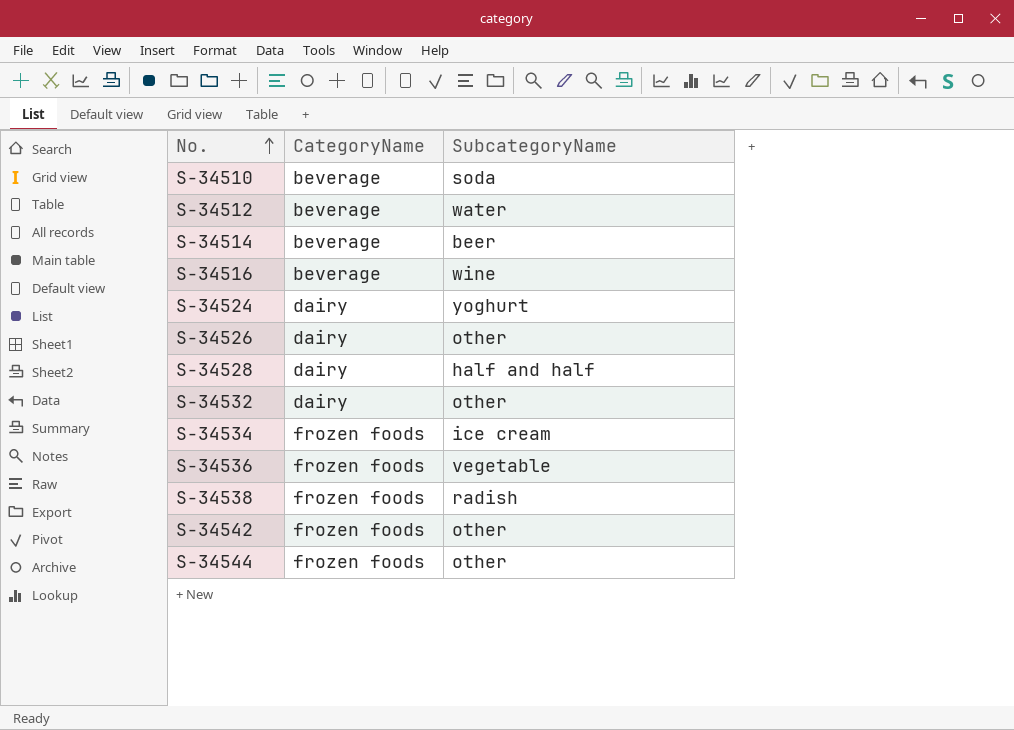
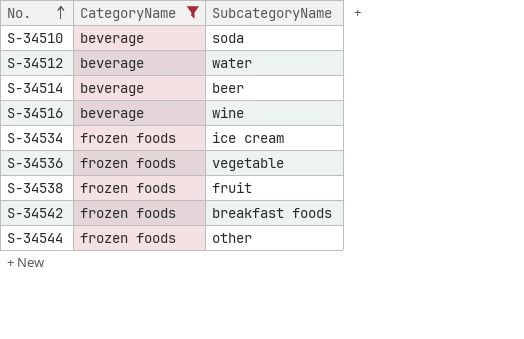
filter: none -> CategoryName != dairy
S-34538 | SubcategoryName: radish -> fruit
S-34542 | SubcategoryName: other -> breakfast foods

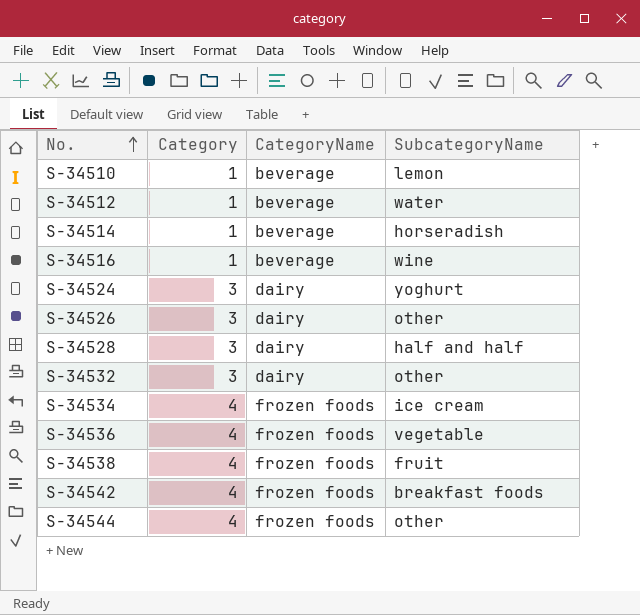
filter: CategoryName != dairy -> none
column Category | position: none -> 2
S-34510 | SubcategoryName: soda -> lemon
S-34514 | SubcategoryName: beer -> horseradish

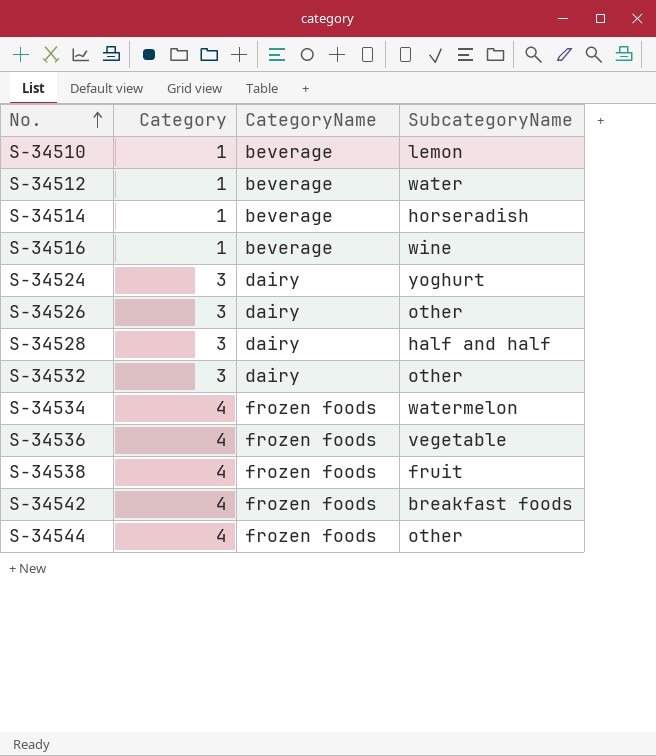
S-34534 | SubcategoryName: ice cream -> watermelon

